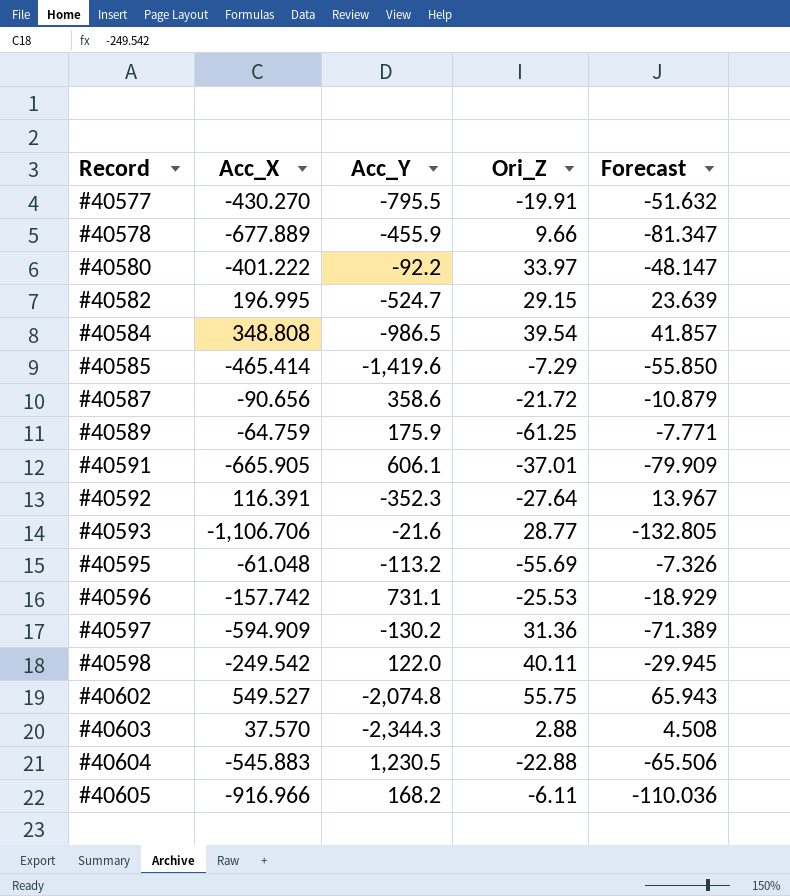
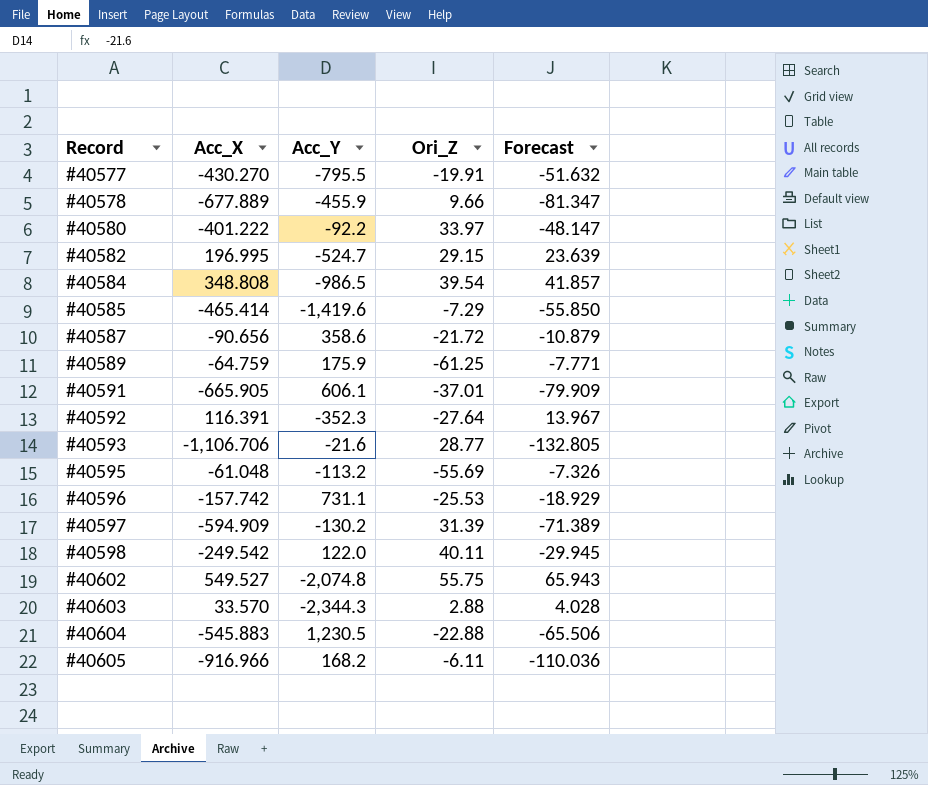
#40597 | Ori_Z: 31.36 -> 31.39
#40603 | Acc_X: 37.570 -> 33.570
#40603 | Forecast: 4.508 -> 4.028

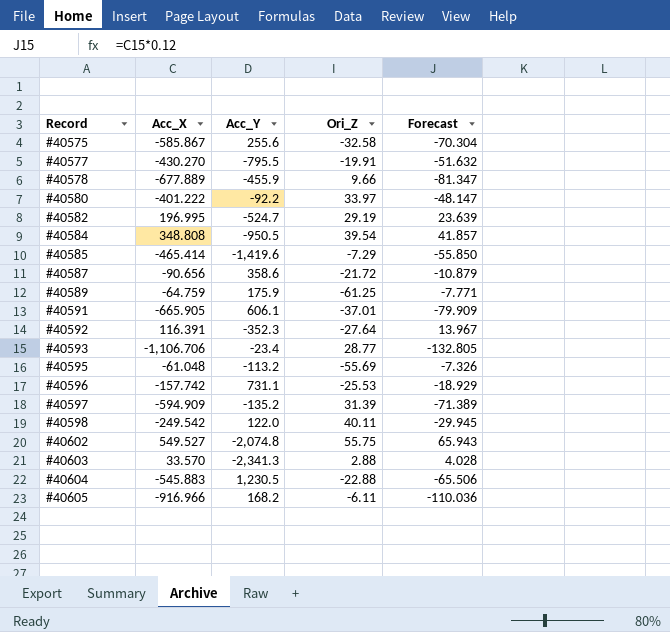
row #40575: none -> -585.867 | 255.6 | -32.58 | -70.304
#40582 | Ori_Z: 29.15 -> 29.19
#40584 | Acc_Y: -986.5 -> -950.5
#40593 | Acc_Y: -21.6 -> -23.4
#40597 | Acc_Y: -130.2 -> -135.2
#40603 | Acc_Y: -2,344.3 -> -2,341.3

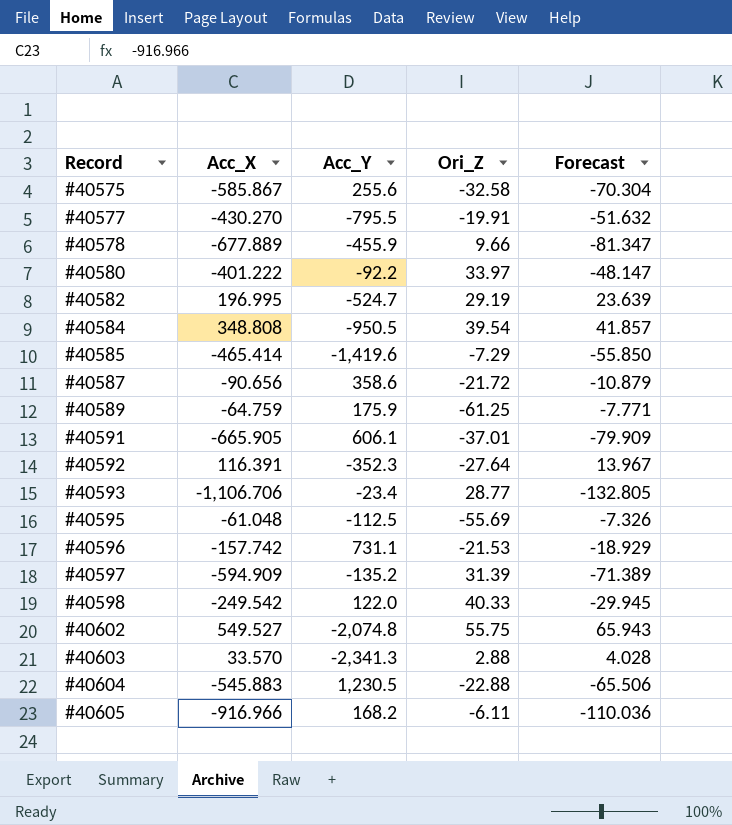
#40595 | Acc_Y: -113.2 -> -112.5
#40596 | Ori_Z: -25.53 -> -21.53
#40598 | Ori_Z: 40.11 -> 40.33

